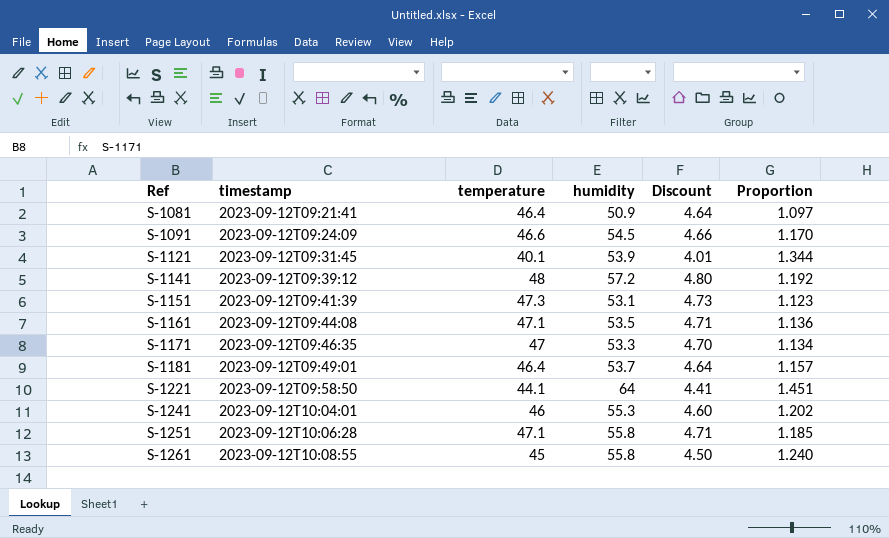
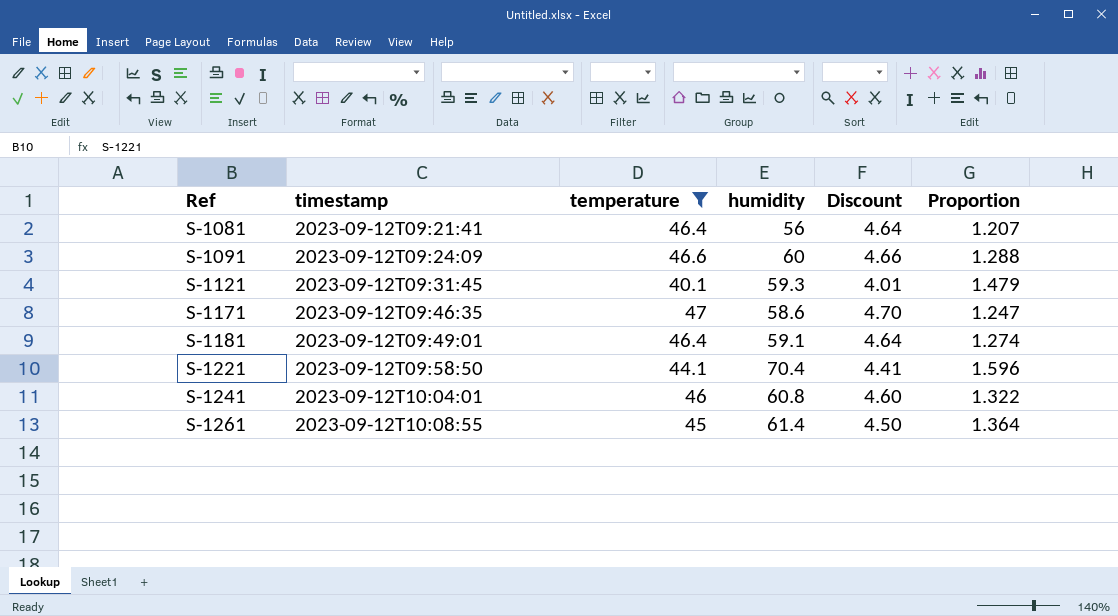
filter: none -> temperature <= 47
S-1081 | humidity: 50.9 -> 56
S-1081 | Proportion: 1.097 -> 1.207
S-1091 | humidity: 54.5 -> 60
S-1091 | Proportion: 1.170 -> 1.288
S-1121 | humidity: 53.9 -> 59.3
S-1121 | Proportion: 1.344 -> 1.479
S-1171 | humidity: 53.3 -> 58.6
S-1171 | Proportion: 1.134 -> 1.247
S-1181 | humidity: 53.7 -> 59.1
S-1181 | Proportion: 1.157 -> 1.274
S-1221 | humidity: 64 -> 70.4
S-1221 | Proportion: 1.451 -> 1.596
S-1241 | humidity: 55.3 -> 60.8
S-1241 | Proportion: 1.202 -> 1.322
S-1261 | humidity: 55.8 -> 61.4
S-1261 | Proportion: 1.240 -> 1.364

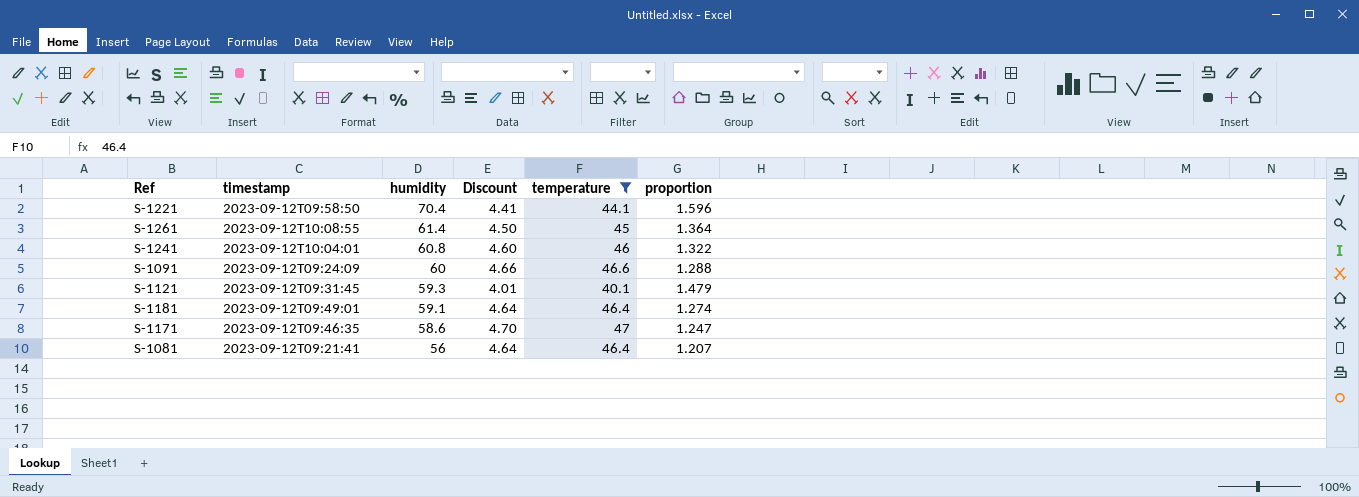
row order: Ref ascending -> humidity descending
column temperature | position: 3 -> 5
column name: Proportion -> proportion

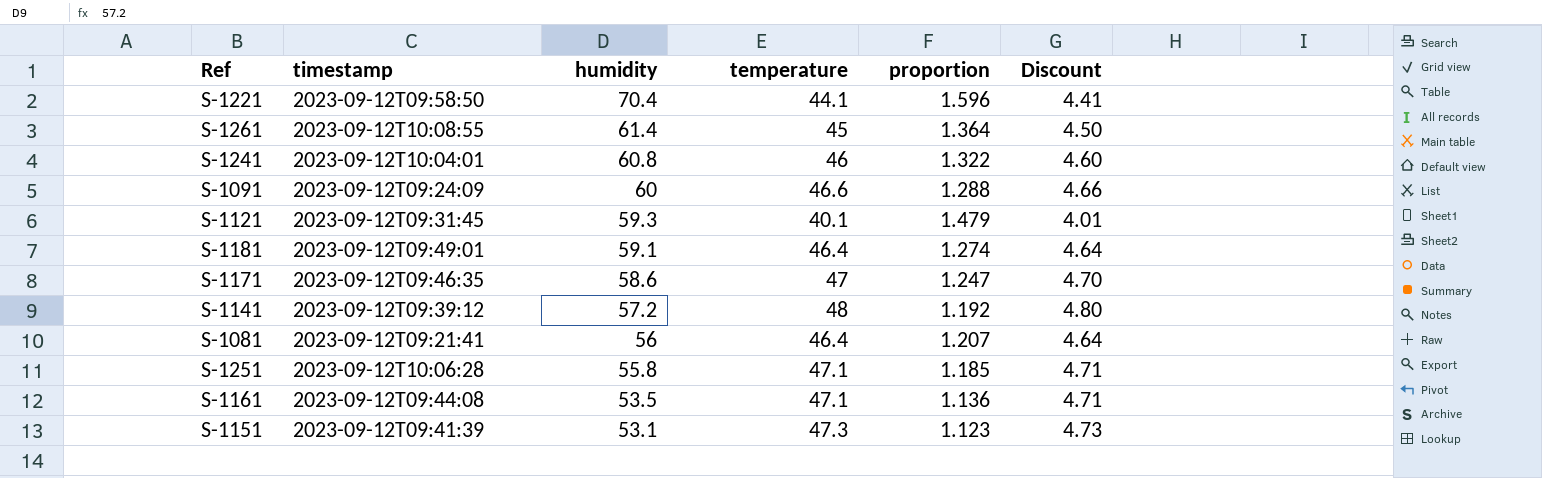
filter: temperature <= 47 -> none
column Discount | position: 4 -> 6

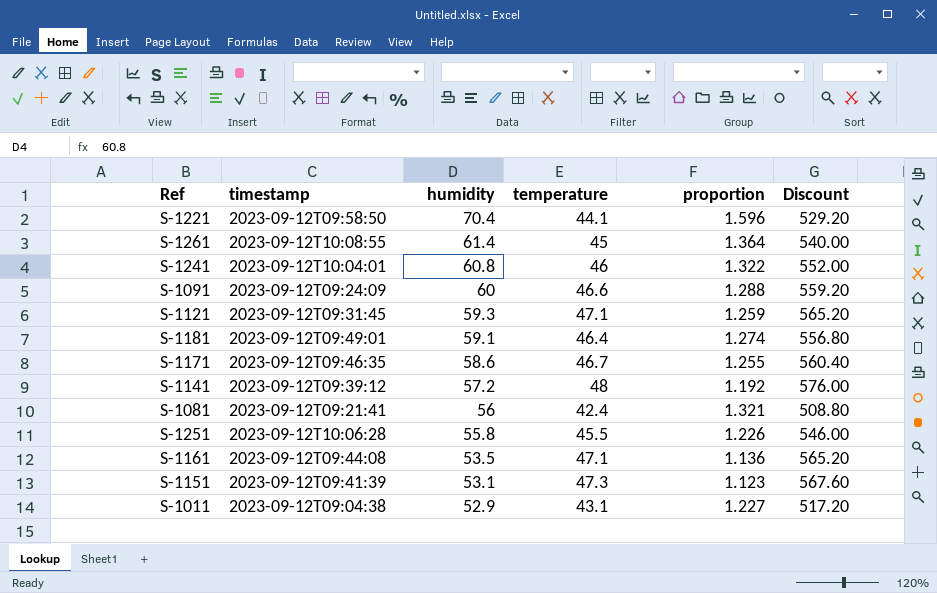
column Discount | formula: [temperature] * 0.1 -> [temperature] * 12
S-1121 | temperature: 40.1 -> 47.1
S-1121 | proportion: 1.479 -> 1.259
S-1171 | temperature: 47 -> 46.7
S-1171 | proportion: 1.247 -> 1.255
S-1081 | temperature: 46.4 -> 42.4
S-1081 | proportion: 1.207 -> 1.321
S-1251 | temperature: 47.1 -> 45.5
S-1251 | proportion: 1.185 -> 1.226
row S-1011: none -> 2023-09-12T09:04:38 | 52.9 | 43.1 | 1.227 | 517.20

